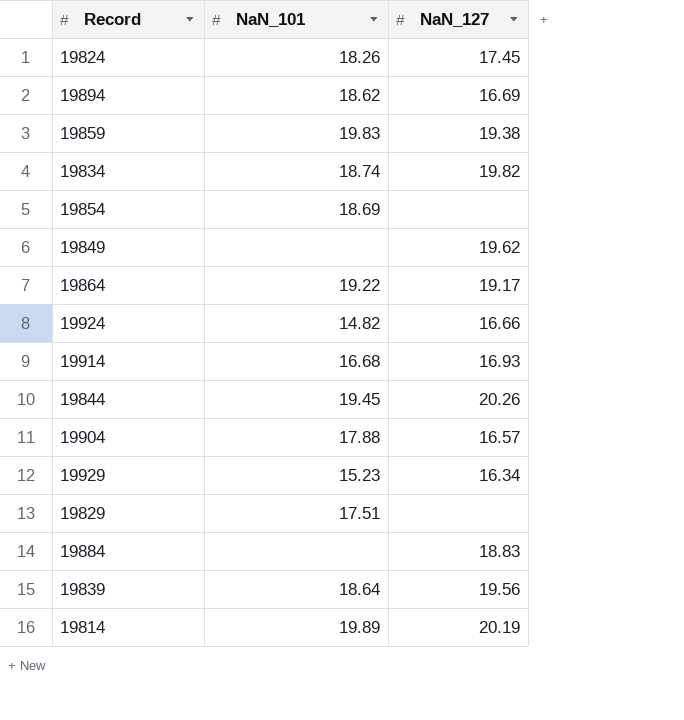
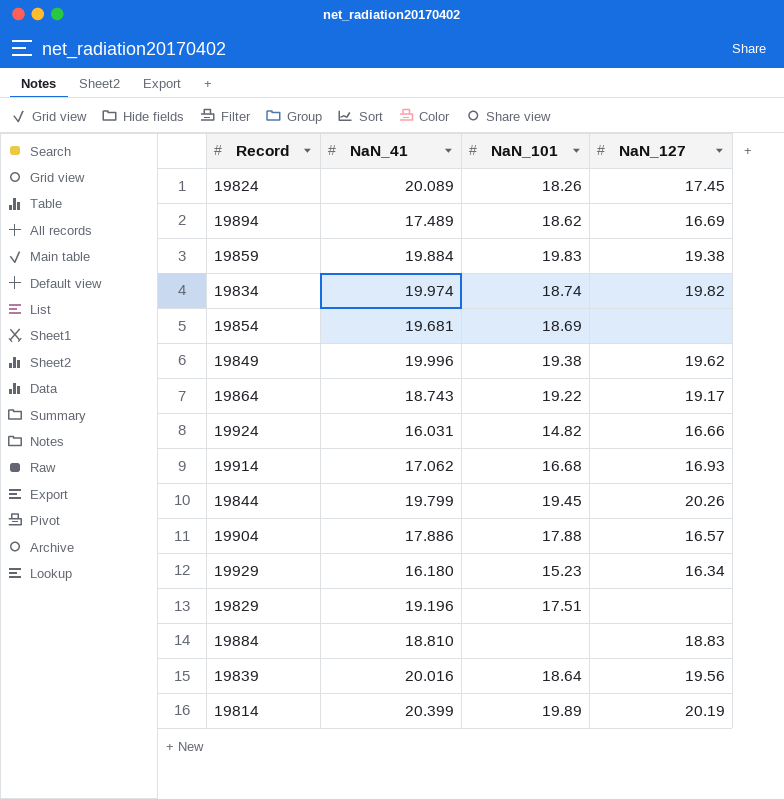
column NaN_41 | position: none -> 2
19849 | NaN_101: none -> 19.38

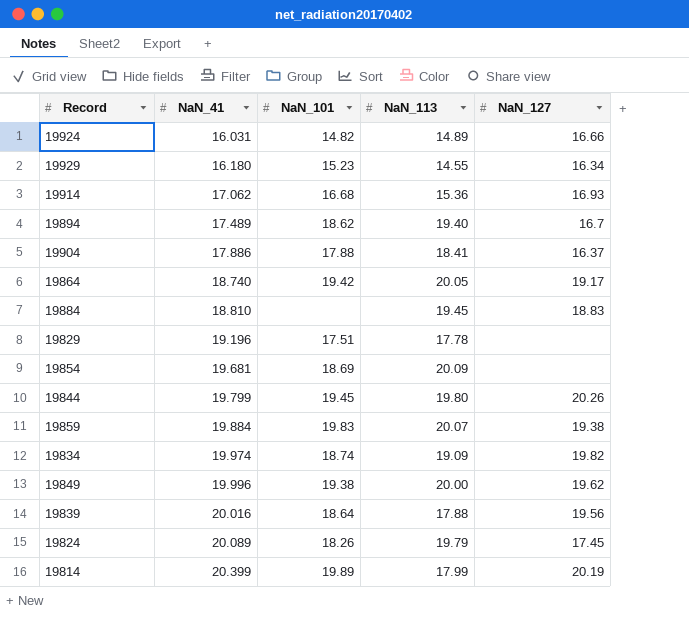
row order: none -> NaN_41 ascending
column NaN_113 | position: none -> 4
19894 | NaN_127: 16.69 -> 16.7
19904 | NaN_127: 16.57 -> 16.37
19864 | NaN_41: 18.743 -> 18.740
19864 | NaN_101: 19.22 -> 19.42

